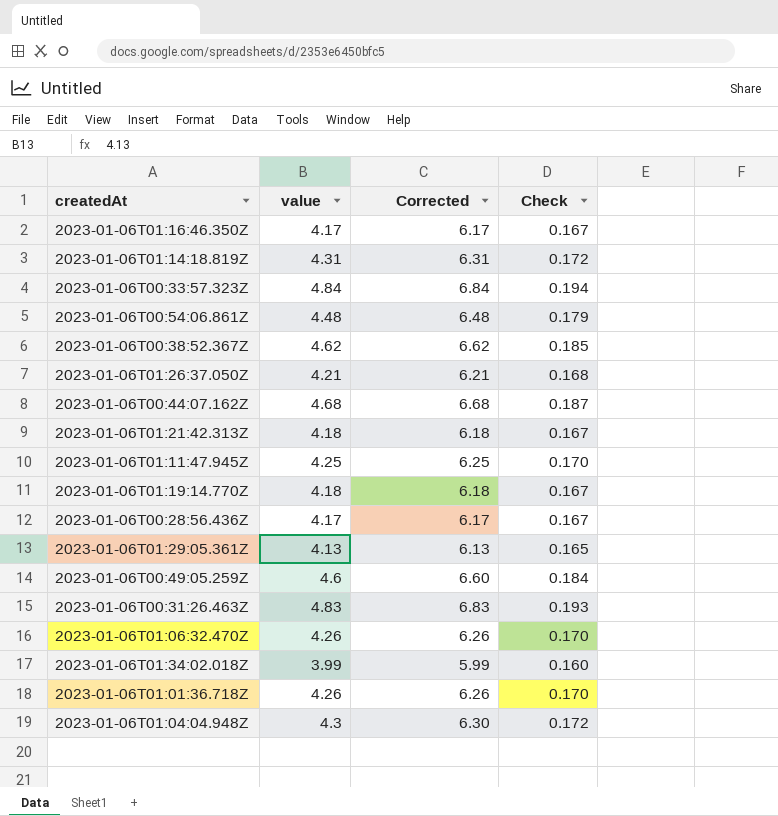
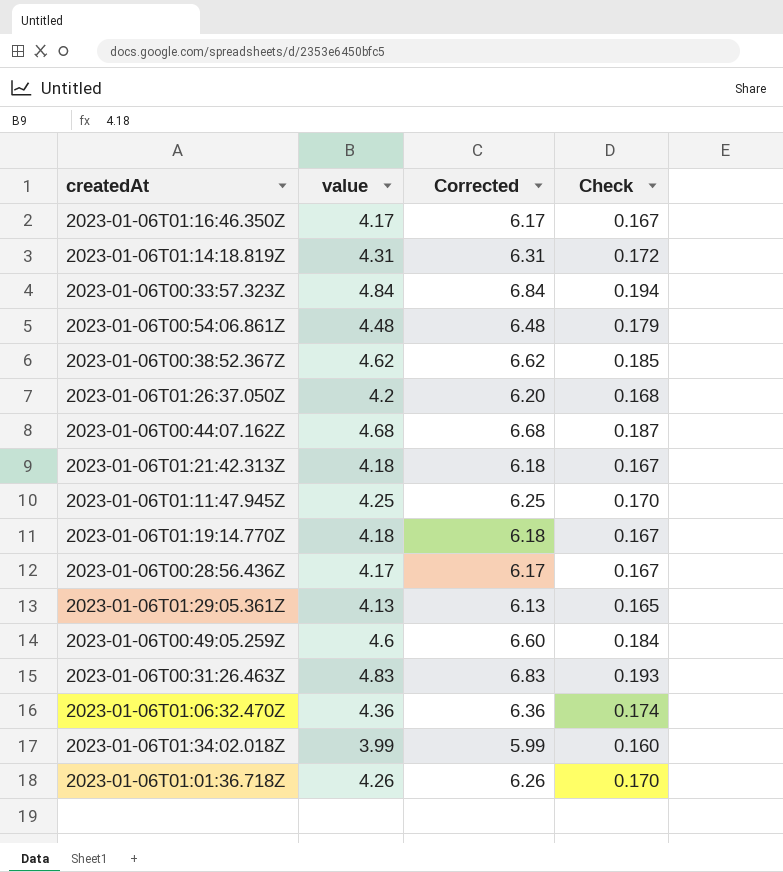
row 2023-01-06T01:04:04.948Z: 4.3 | 6.30 | 0.172 -> none
2023-01-06T01:26:37.050Z | value: 4.21 -> 4.2
2023-01-06T01:26:37.050Z | Corrected: 6.21 -> 6.20
2023-01-06T01:06:32.470Z | value: 4.26 -> 4.36
2023-01-06T01:06:32.470Z | Corrected: 6.26 -> 6.36
2023-01-06T01:06:32.470Z | Check: 0.170 -> 0.174

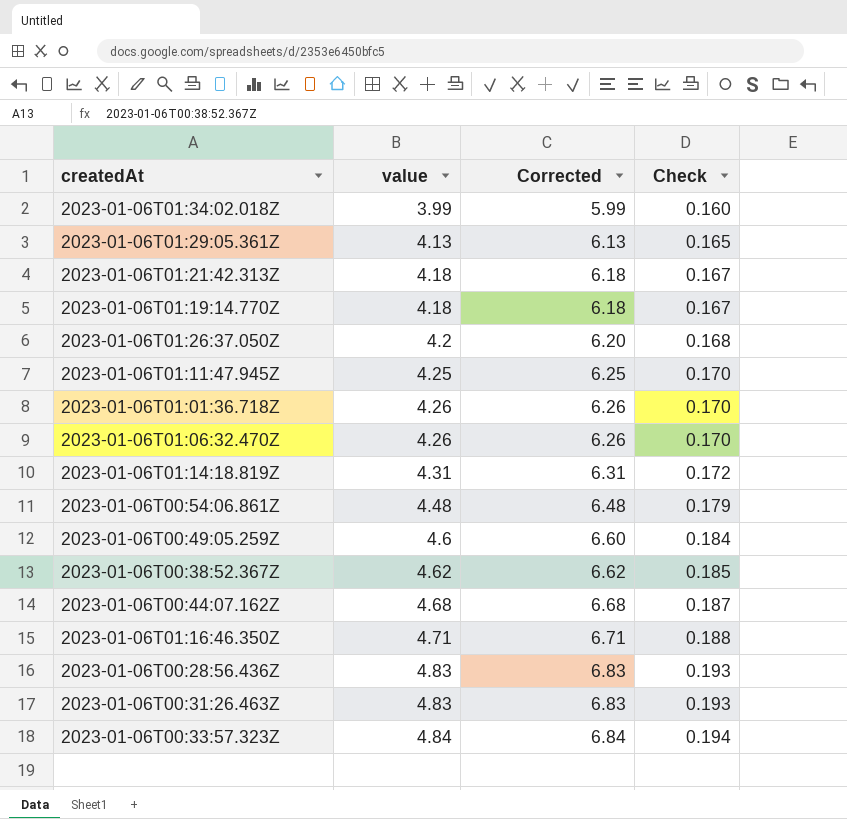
row order: none -> value ascending
2023-01-06T01:06:32.470Z | value: 4.36 -> 4.26
2023-01-06T01:06:32.470Z | Corrected: 6.36 -> 6.26
2023-01-06T01:06:32.470Z | Check: 0.174 -> 0.170
2023-01-06T01:16:46.350Z | value: 4.17 -> 4.71
2023-01-06T01:16:46.350Z | Corrected: 6.17 -> 6.71
2023-01-06T01:16:46.350Z | Check: 0.167 -> 0.188
2023-01-06T00:28:56.436Z | value: 4.17 -> 4.83
2023-01-06T00:28:56.436Z | Corrected: 6.17 -> 6.83
2023-01-06T00:28:56.436Z | Check: 0.167 -> 0.193

